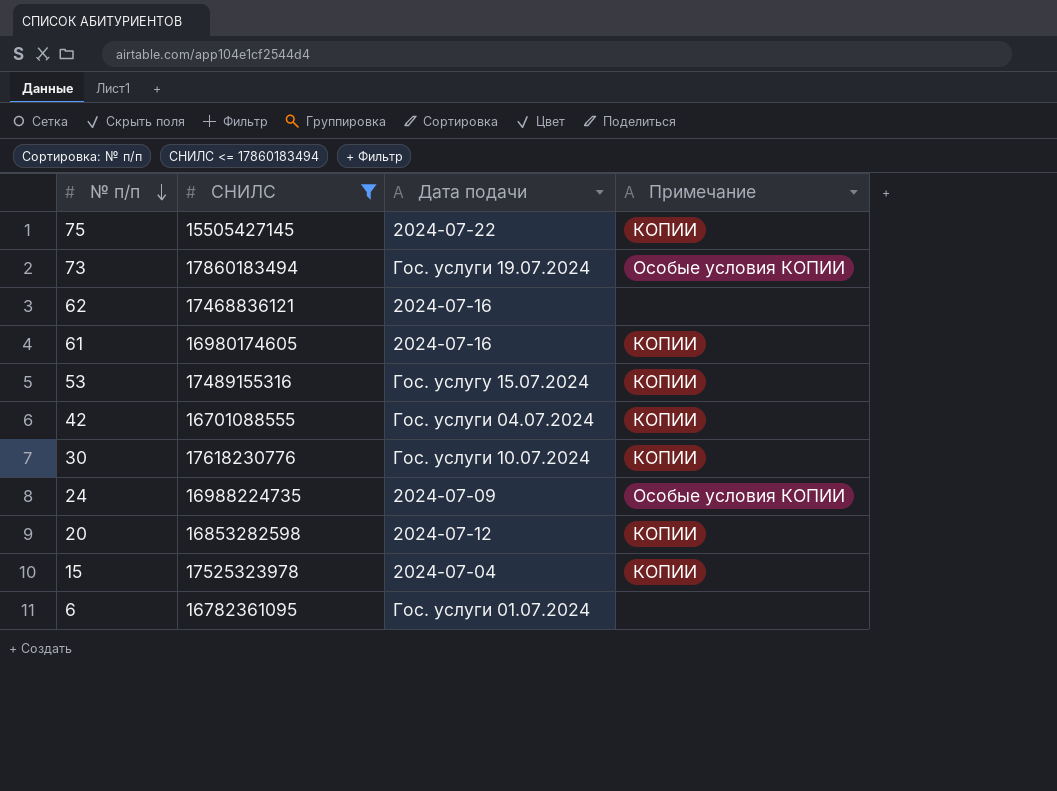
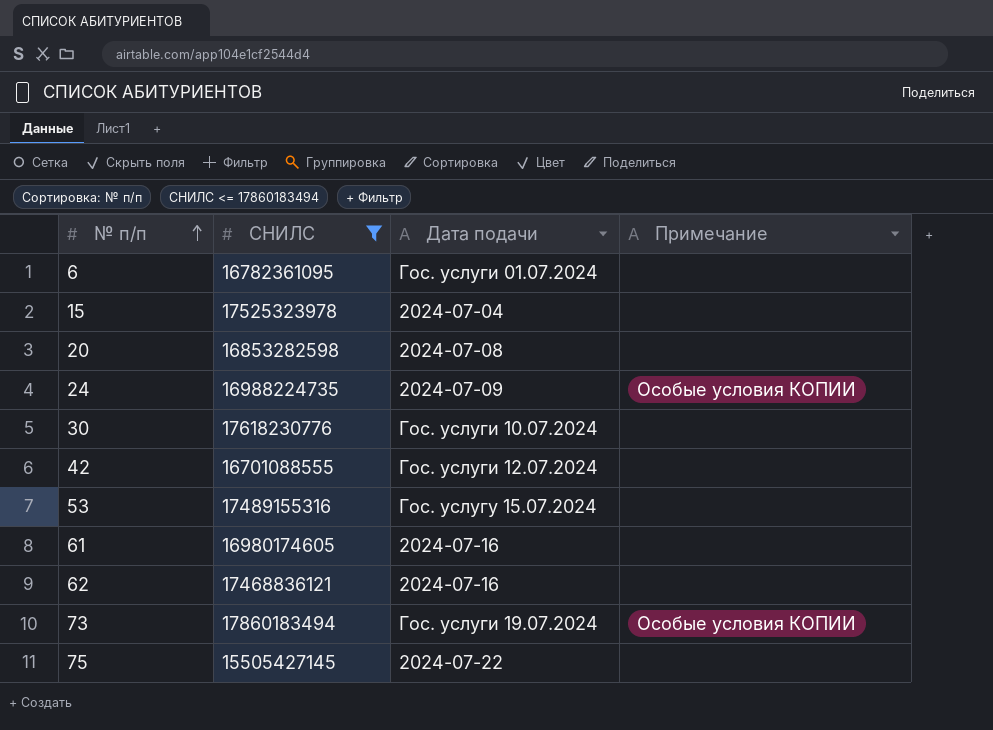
row order: № п/п descending -> № п/п ascending
15 | Примечание: КОПИИ -> none
20 | Дата подачи: 2024-07-12 -> 2024-07-08
20 | Примечание: КОПИИ -> none
30 | Примечание: КОПИИ -> none
42 | Дата подачи: Гос. услуги 04.07.2024 -> Гос. услуги 12.07.2024
42 | Примечание: КОПИИ -> none
53 | Примечание: КОПИИ -> none
61 | Примечание: КОПИИ -> none
75 | Примечание: КОПИИ -> none

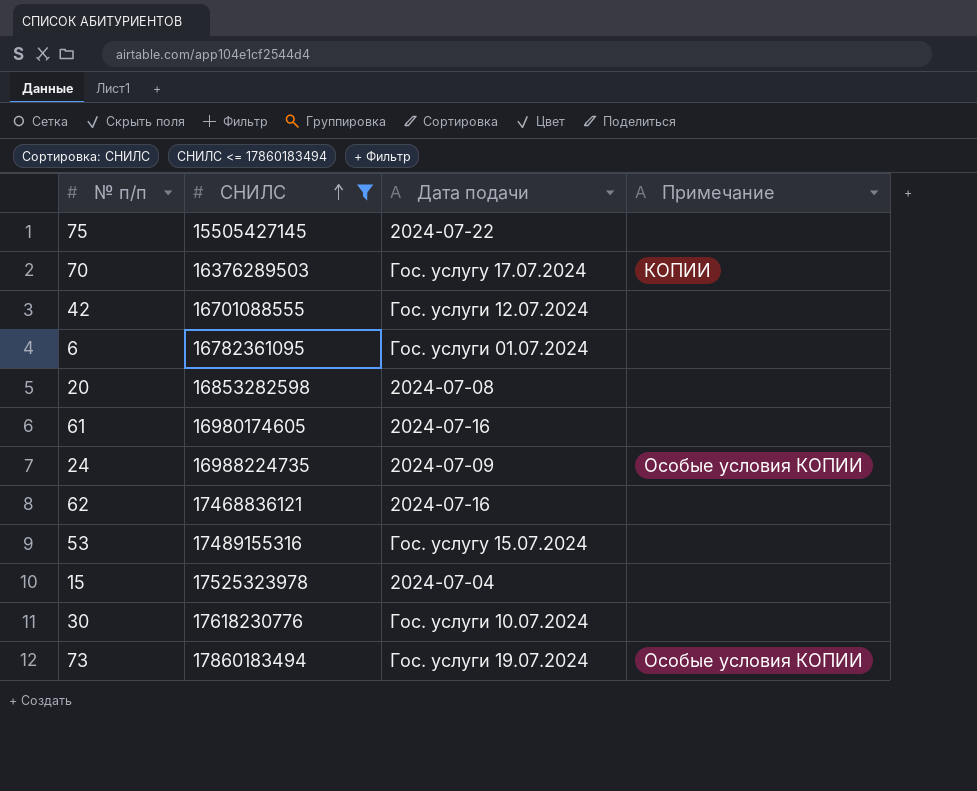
row order: № п/п ascending -> СНИЛС ascending
row 70: none -> 16376289503 | Гос. услугу 17.07.2024 | КОПИИ

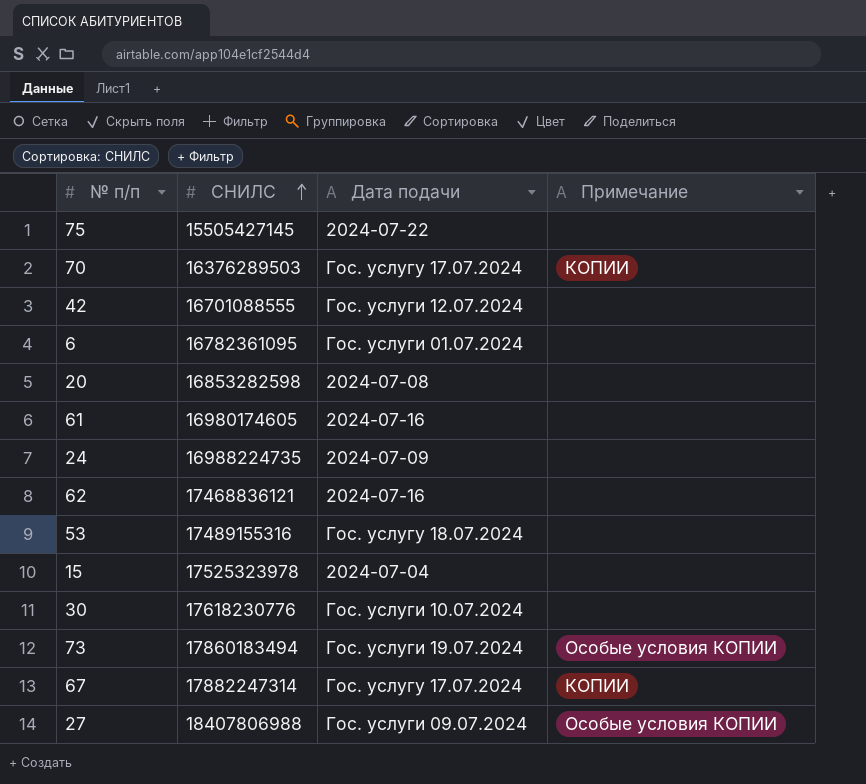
filter: СНИЛС <= 17860183494 -> none
24 | Примечание: Особые условия КОПИИ -> none
53 | Дата подачи: Гос. услугу 15.07.2024 -> Гос. услугу 18.07.2024

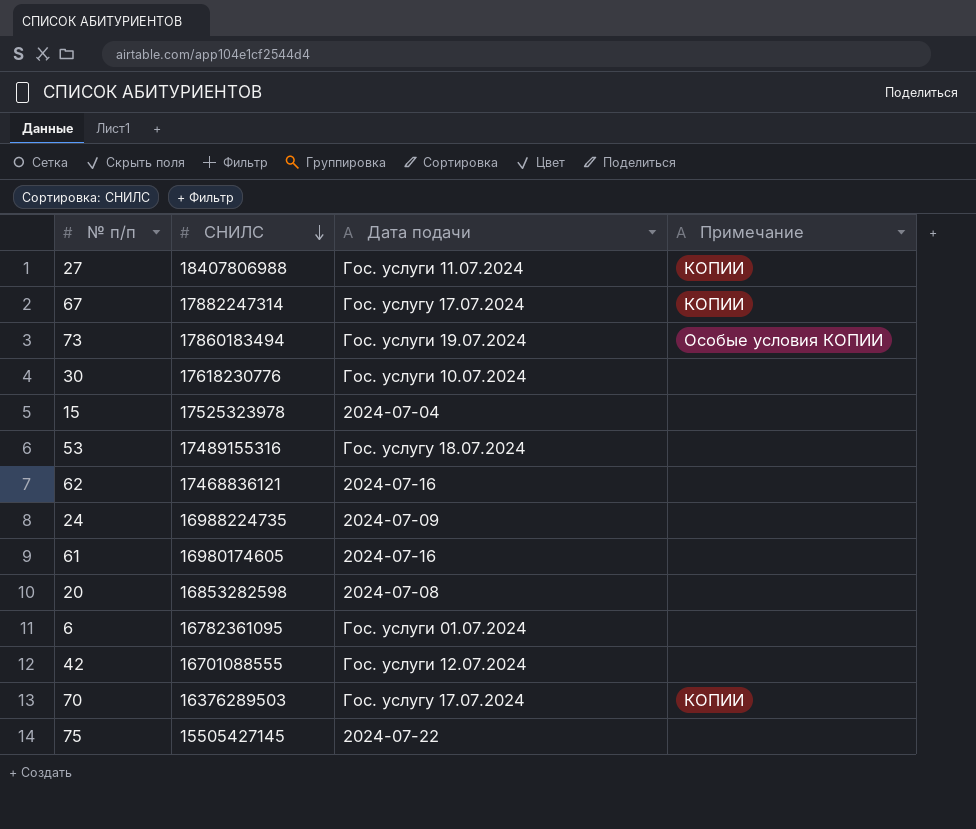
row order: СНИЛС ascending -> СНИЛС descending
27 | Дата подачи: Гос. услуги 09.07.2024 -> Гос. услуги 11.07.2024
27 | Примечание: Особые условия КОПИИ -> КОПИИ

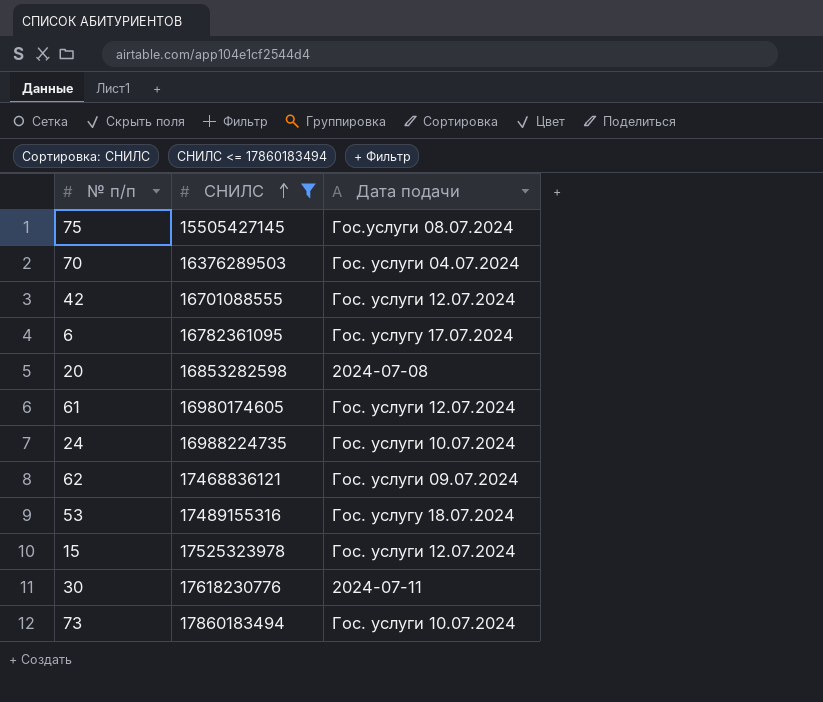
filter: none -> СНИЛС <= 17860183494
row order: СНИЛС descending -> СНИЛС ascending
column Примечание | position: 4 -> none
75 | Дата подачи: 2024-07-22 -> Гос.услуги 08.07.2024
70 | Дата подачи: Гос. услугу 17.07.2024 -> Гос. услуги 04.07.2024
6 | Дата подачи: Гос. услуги 01.07.2024 -> Гос. услугу 17.07.2024
61 | Дата подачи: 2024-07-16 -> Гос. услуги 12.07.2024
24 | Дата подачи: 2024-07-09 -> Гос. услуги 10.07.2024
62 | Дата подачи: 2024-07-16 -> Гос. услуги 09.07.2024
15 | Дата подачи: 2024-07-04 -> Гос. услуги 12.07.2024
30 | Дата подачи: Гос. услуги 10.07.2024 -> 2024-07-11
73 | Дата подачи: Гос. услуги 19.07.2024 -> Гос. услуги 10.07.2024

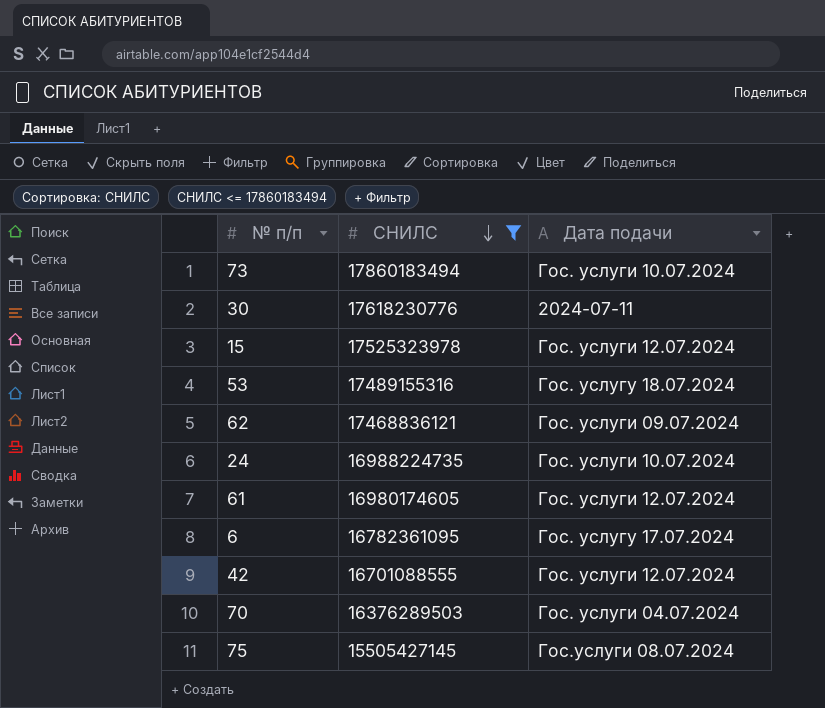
row order: СНИЛС ascending -> СНИЛС descending
row 20: 16853282598 | 2024-07-08 -> none

